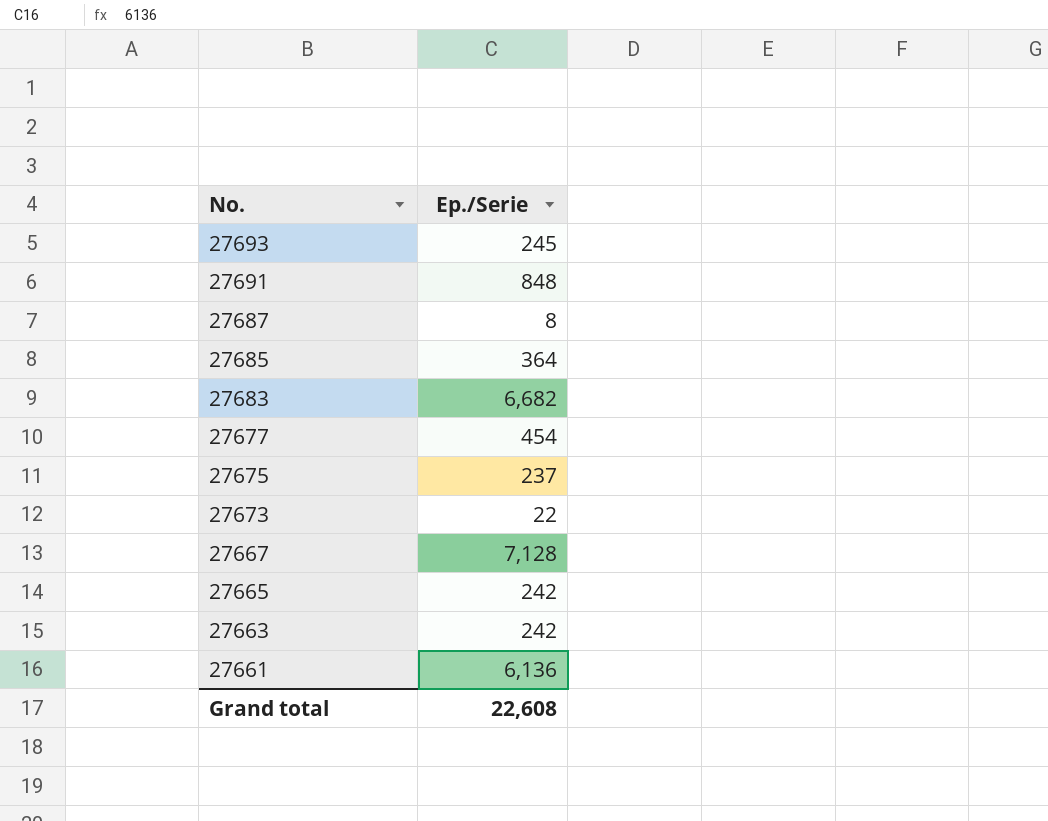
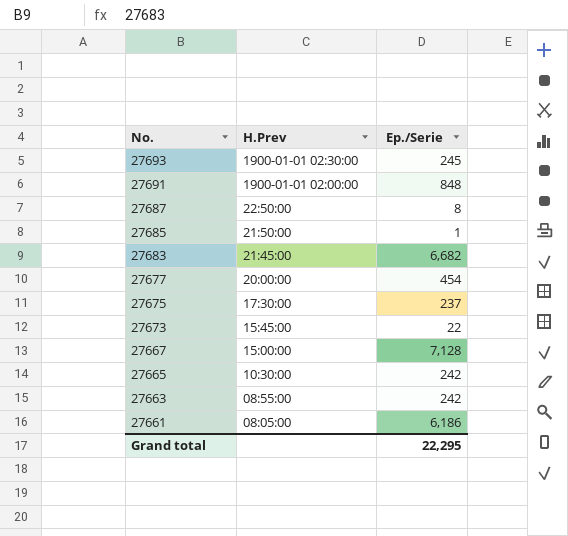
column H.Prev | position: none -> 2
27685 | Ep./Serie: 364 -> 1
27661 | Ep./Serie: 6,136 -> 6,186
Grand total | Ep./Serie: 22,608 -> 22,295

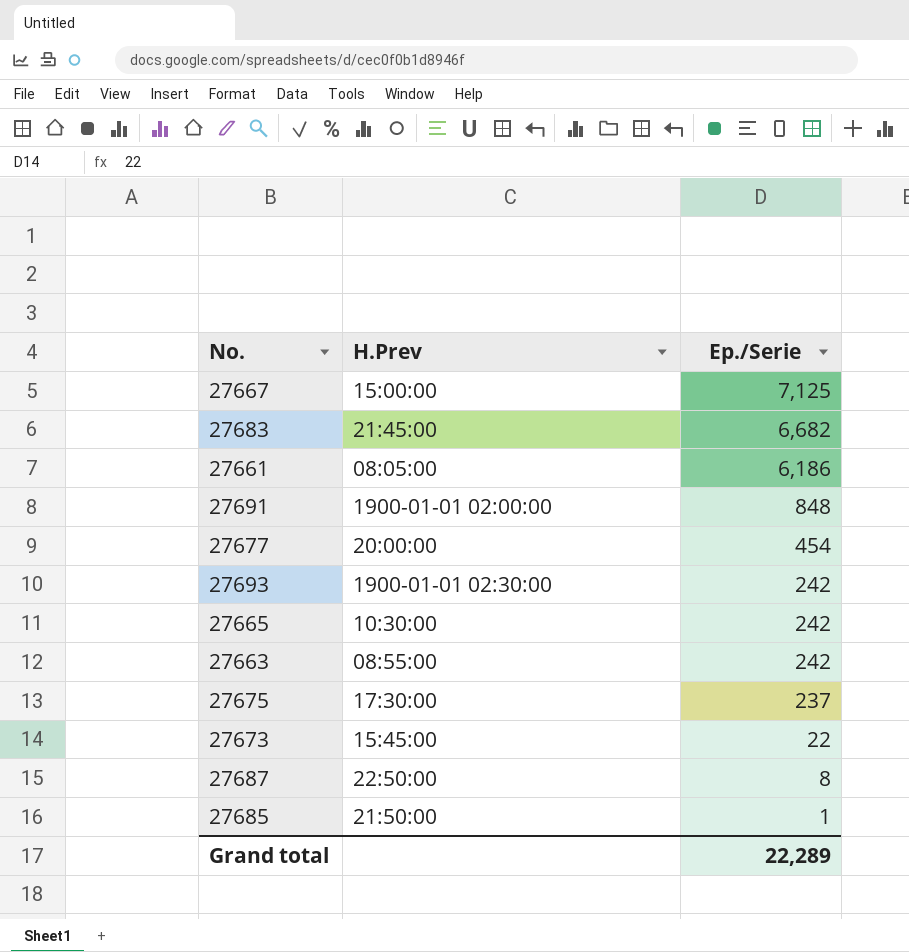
row order: No. descending -> Ep./Serie descending
27667 | Ep./Serie: 7,128 -> 7,125
27693 | Ep./Serie: 245 -> 242
Grand total | Ep./Serie: 22,295 -> 22,289

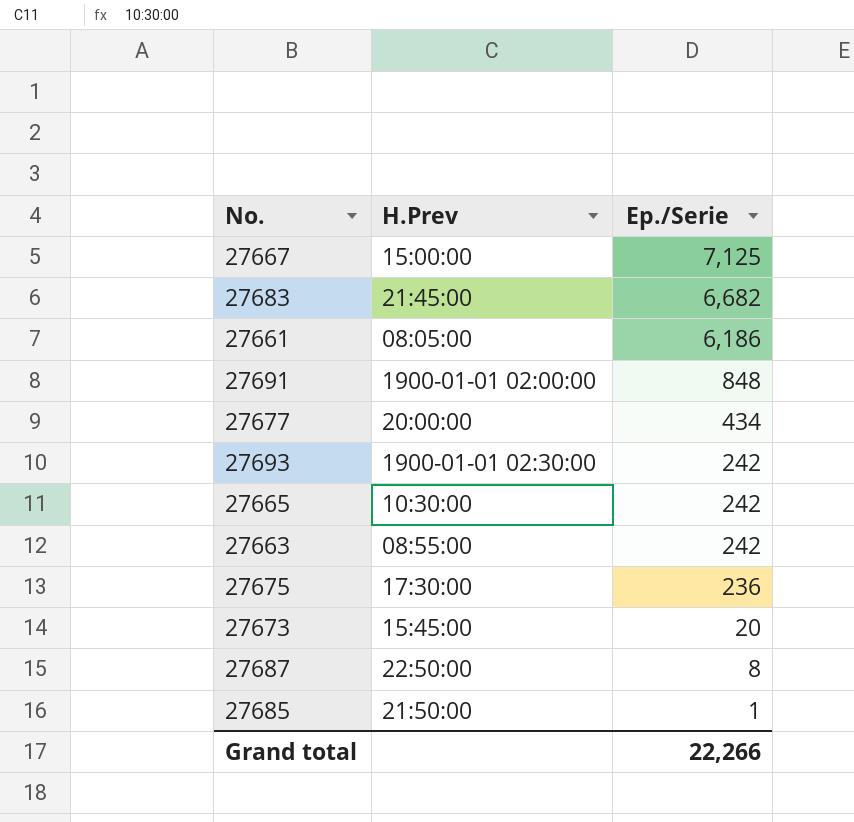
27677 | Ep./Serie: 454 -> 434
27675 | Ep./Serie: 237 -> 236
27673 | Ep./Serie: 22 -> 20
Grand total | Ep./Serie: 22,289 -> 22,266

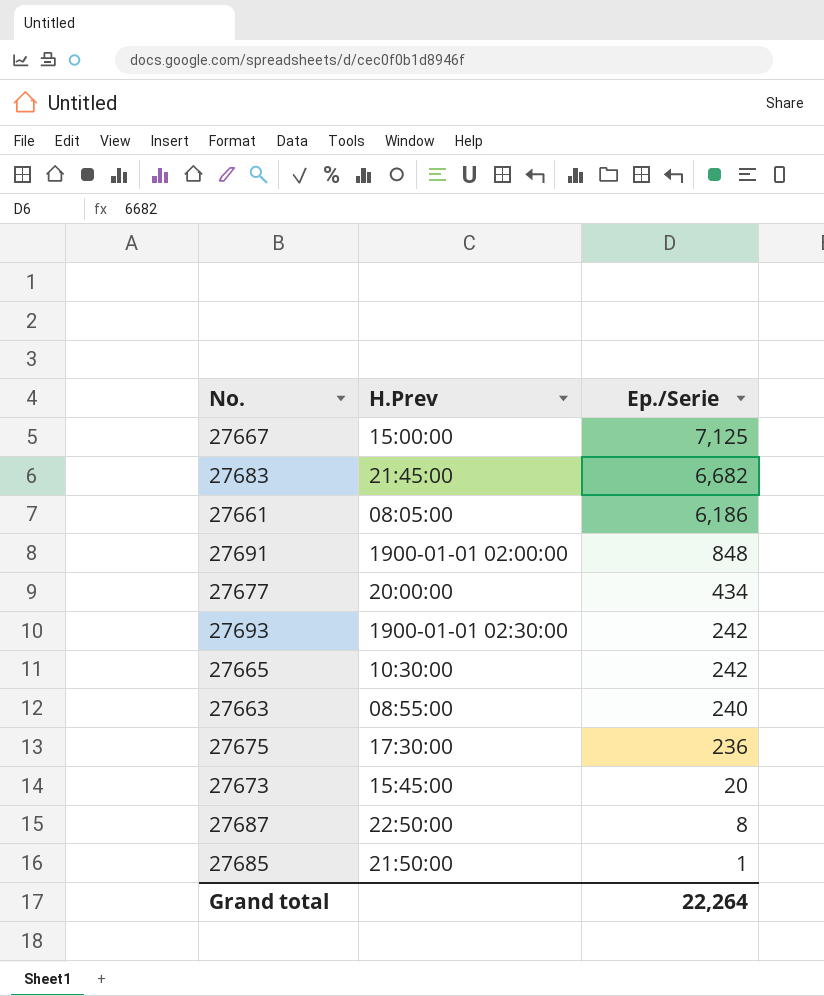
27663 | Ep./Serie: 242 -> 240
Grand total | Ep./Serie: 22,266 -> 22,264

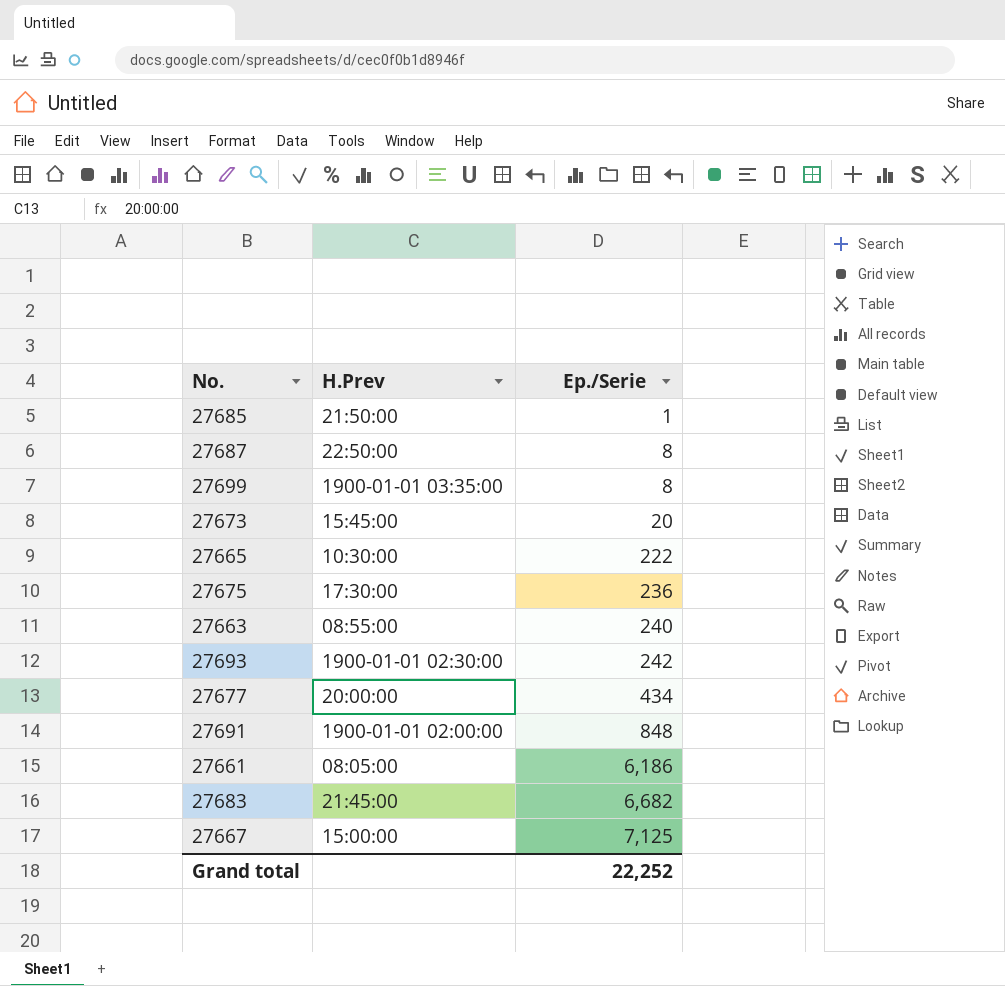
row order: Ep./Serie descending -> Ep./Serie ascending
row 27699: none -> 1900-01-01 03:35:00 | 8
27665 | Ep./Serie: 242 -> 222
Grand total | Ep./Serie: 22,264 -> 22,252

